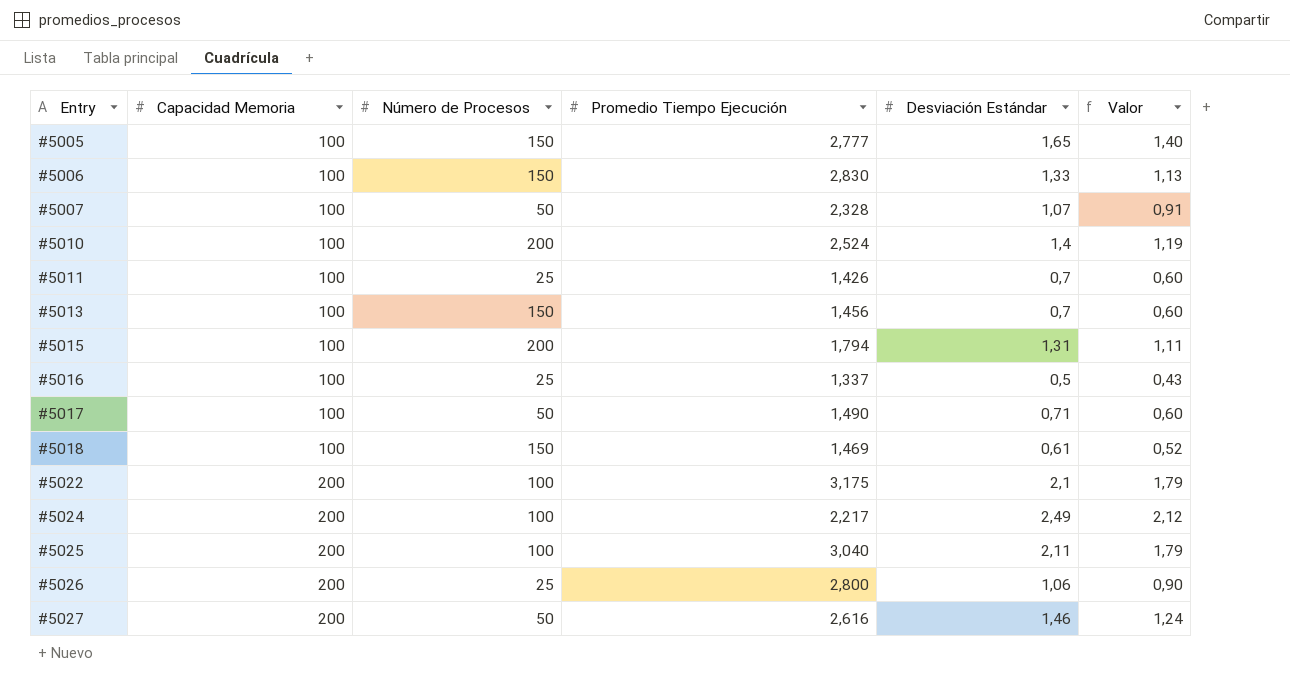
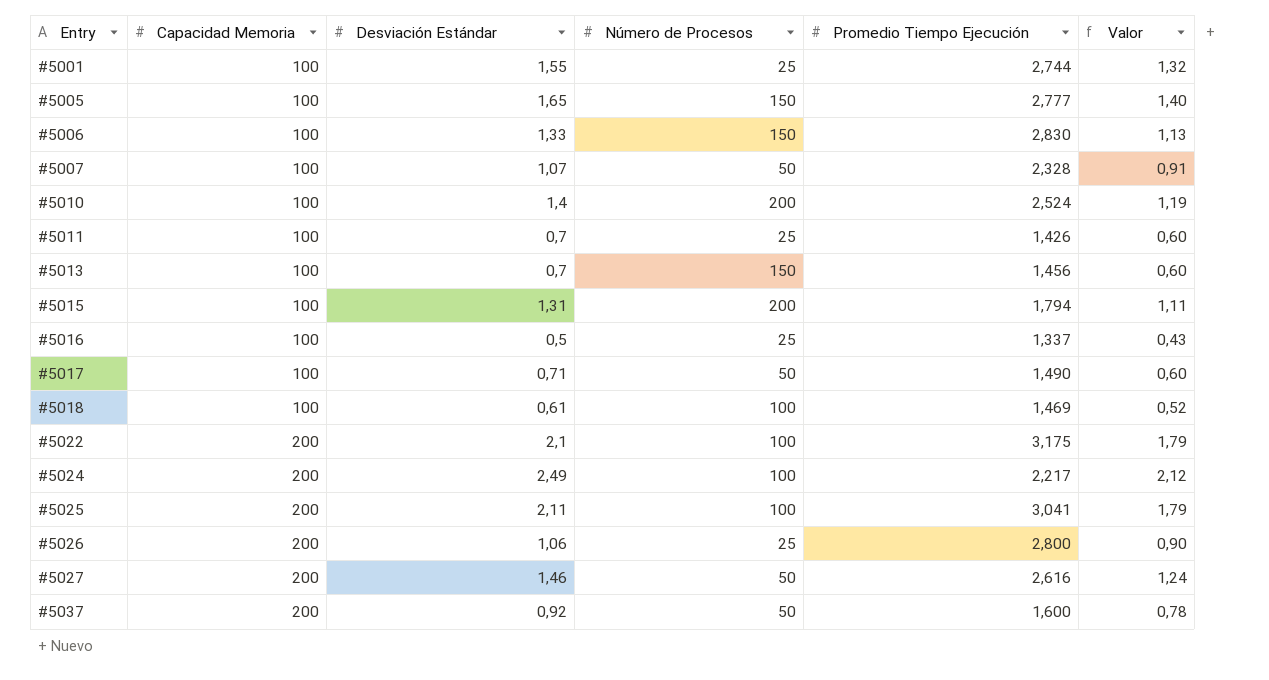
column Desviación Estándar | position: 5 -> 3
row #5001: none -> 100 | 1,55 | 25 | 2,744 | 1,32
#5018 | Número de Procesos: 150 -> 100
#5025 | Promedio Tiempo Ejecución: 3,040 -> 3,041
row #5037: none -> 200 | 0,92 | 50 | 1,600 | 0,78

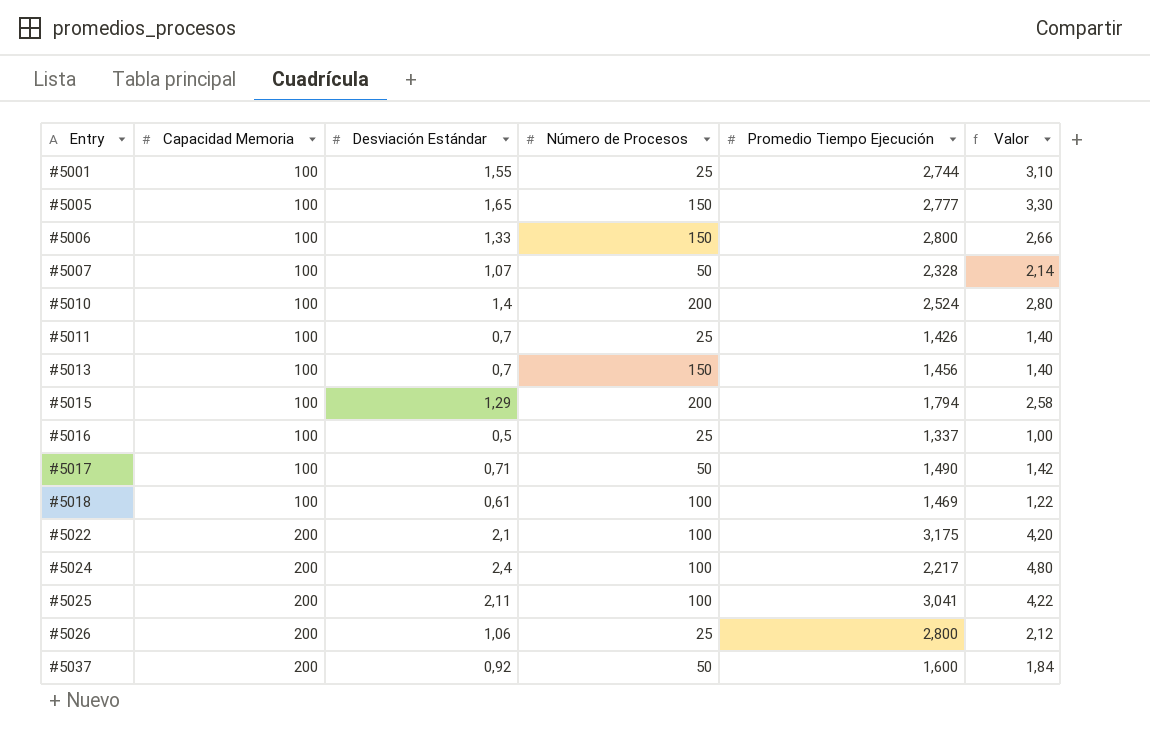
column Valor | formula: [Desviación Estándar] * 0,85 -> [Desviación Estándar] * 2
row #5027: 200 | 1,46 | 50 | 2,616 | 1,24 -> none
#5006 | Promedio Tiempo Ejecución: 2,830 -> 2,800
#5015 | Desviación Estándar: 1,31 -> 1,29
#5024 | Desviación Estándar: 2,49 -> 2,4

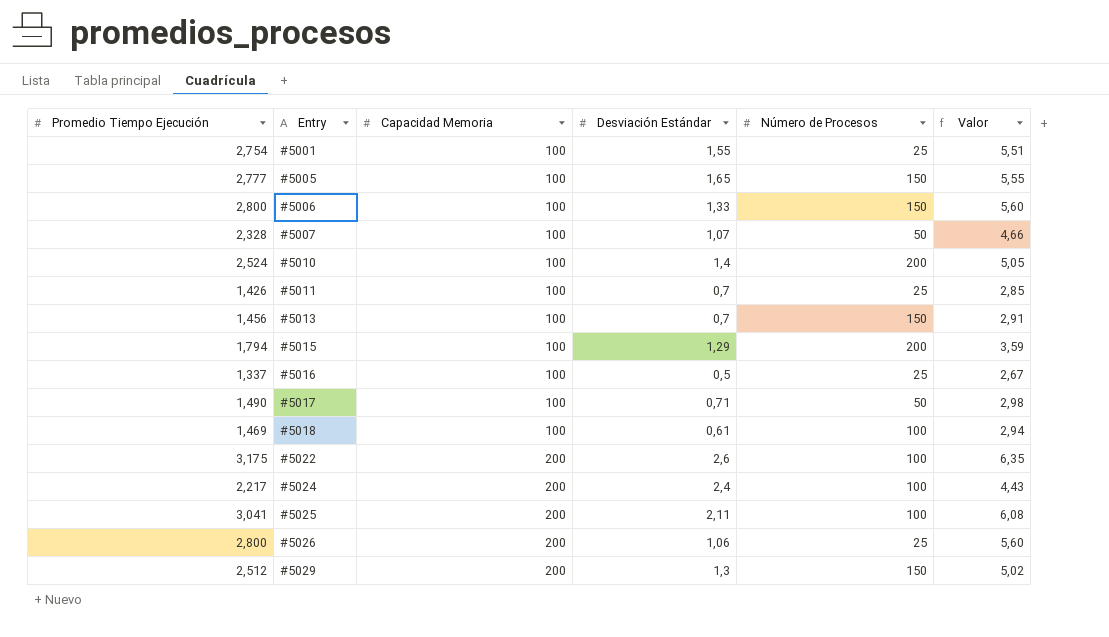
column Promedio Tiempo Ejecución | position: 5 -> 1
column Valor | formula: [Desviación Estándar] * 2 -> [Promedio Tiempo Ejecución] * 2
row #5037: 200 | 0,92 | 50 | 1,600 | 1,84 -> none
#5001 | Promedio Tiempo Ejecución: 2,744 -> 2,754
#5022 | Desviación Estándar: 2,1 -> 2,6
row #5029: none -> 2,512 | 200 | 1,3 | 150 | 5,02

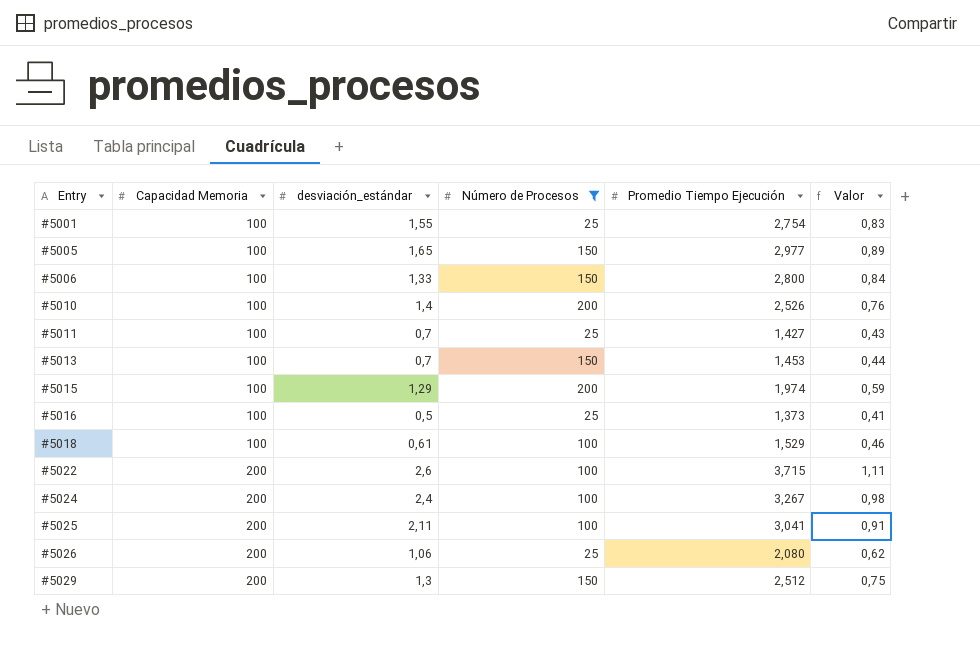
filter: none -> Número de Procesos != 50
column name: Desviación Estándar -> desviación_estándar
column Promedio Tiempo Ejecución | position: 1 -> 5
column Valor | formula: [Promedio Tiempo Ejecución] * 2 -> [Promedio Tiempo Ejecución] * 0,3
#5005 | Promedio Tiempo Ejecución: 2,777 -> 2,977
#5010 | Promedio Tiempo Ejecución: 2,524 -> 2,526
#5011 | Promedio Tiempo Ejecución: 1,426 -> 1,427
#5013 | Promedio Tiempo Ejecución: 1,456 -> 1,453
#5015 | Promedio Tiempo Ejecución: 1,794 -> 1,974
#5016 | Promedio Tiempo Ejecución: 1,337 -> 1,373
#5018 | Promedio Tiempo Ejecución: 1,469 -> 1,529
#5022 | Promedio Tiempo Ejecución: 3,175 -> 3,715
#5024 | Promedio Tiempo Ejecución: 2,217 -> 3,267
#5026 | Promedio Tiempo Ejecución: 2,800 -> 2,080

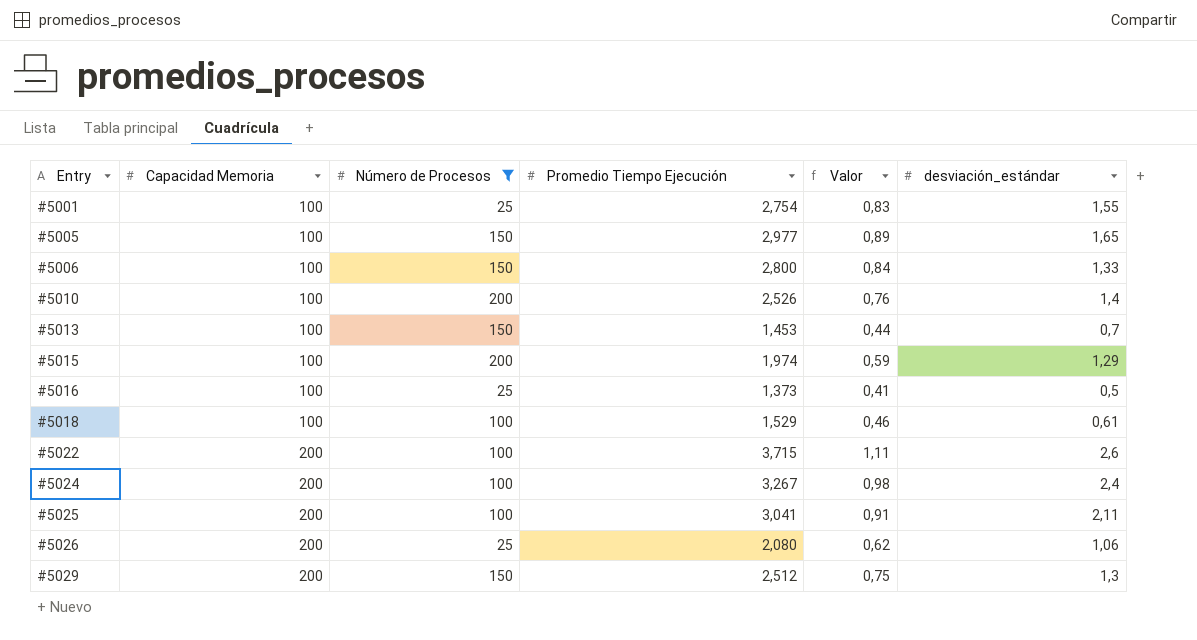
column desviación_estándar | position: 3 -> 6
row #5011: 100 | 0,7 | 25 | 1,427 | 0,43 -> none

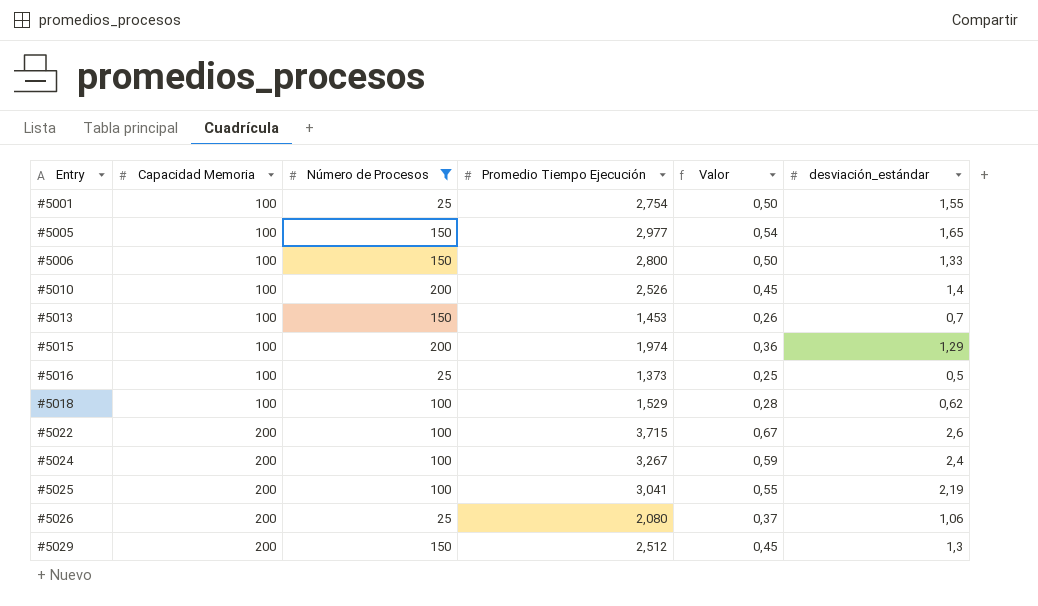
column Valor | formula: [Promedio Tiempo Ejecución] * 0,3 -> [Promedio Tiempo Ejecución] * 0,18
#5018 | desviación_estándar: 0,61 -> 0,62
#5025 | desviación_estándar: 2,11 -> 2,19

